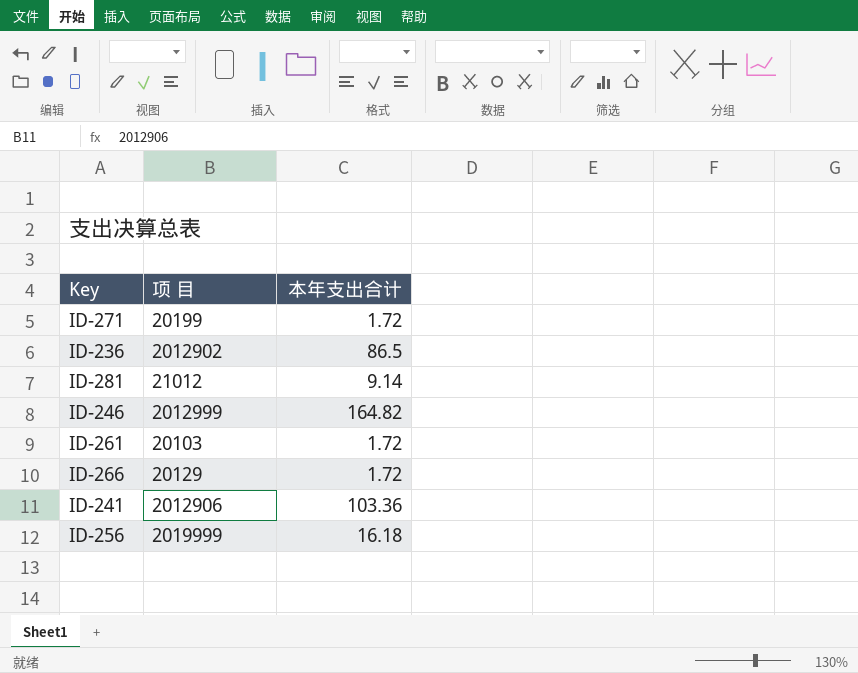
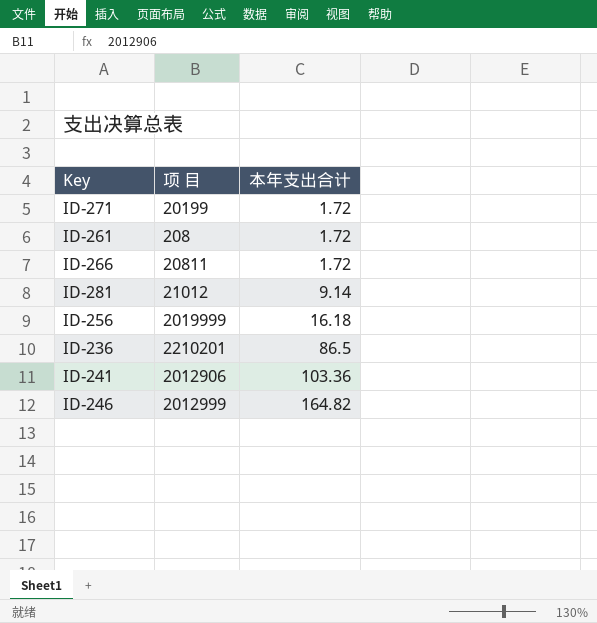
row order: none -> 本年支出合计 ascending
ID-261 | 项 目: 20103 -> 208
ID-266 | 项 目: 20129 -> 20811
ID-236 | 项 目: 2012902 -> 2210201

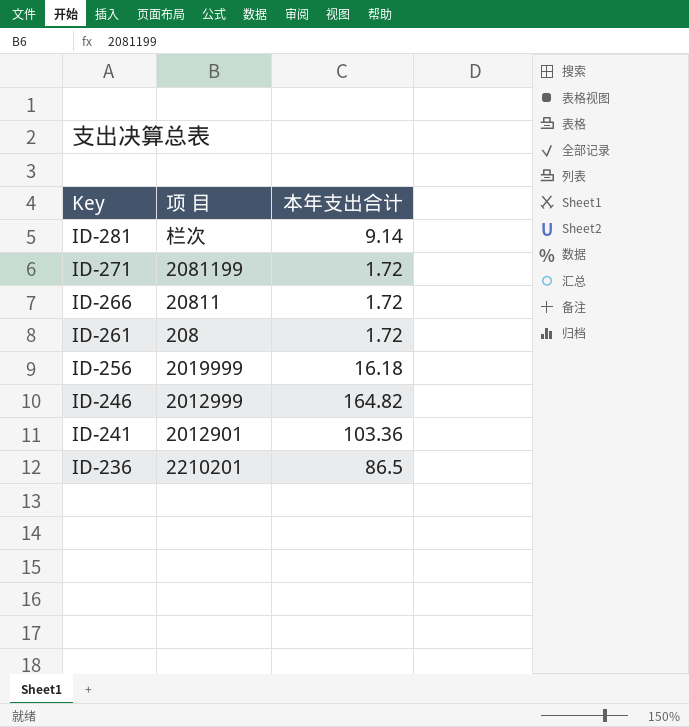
row order: 本年支出合计 ascending -> Key descending
ID-281 | 项 目: 21012 -> 栏次
ID-271 | 项 目: 20199 -> 2081199
ID-241 | 项 目: 2012906 -> 2012901

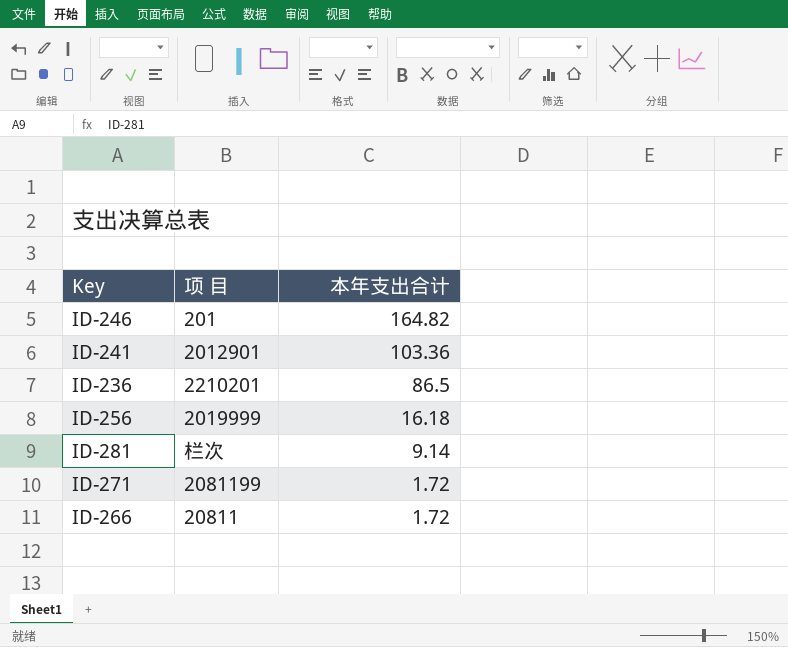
row order: Key descending -> 本年支出合计 descending
row ID-261: 208 | 1.72 -> none
ID-246 | 项 目: 2012999 -> 201

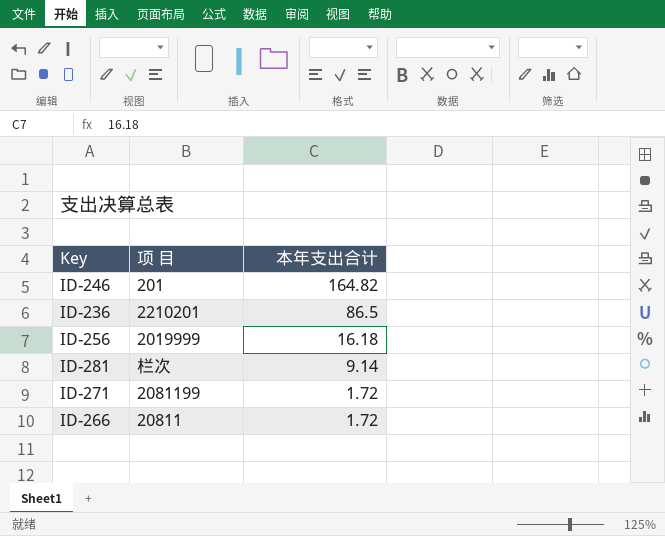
row ID-241: 2012901 | 103.36 -> none

